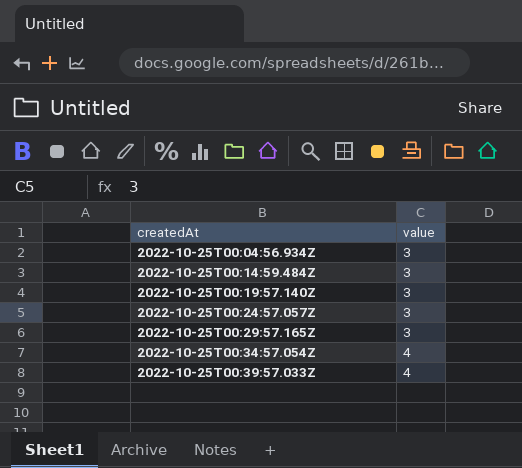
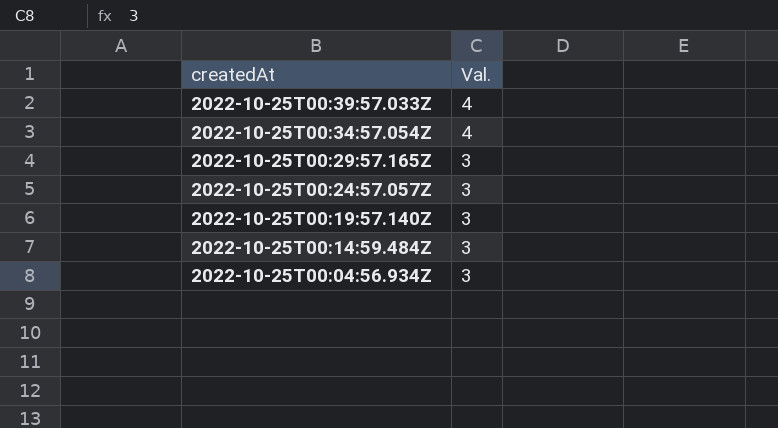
row order: createdAt ascending -> createdAt descending
column name: value -> Val.

